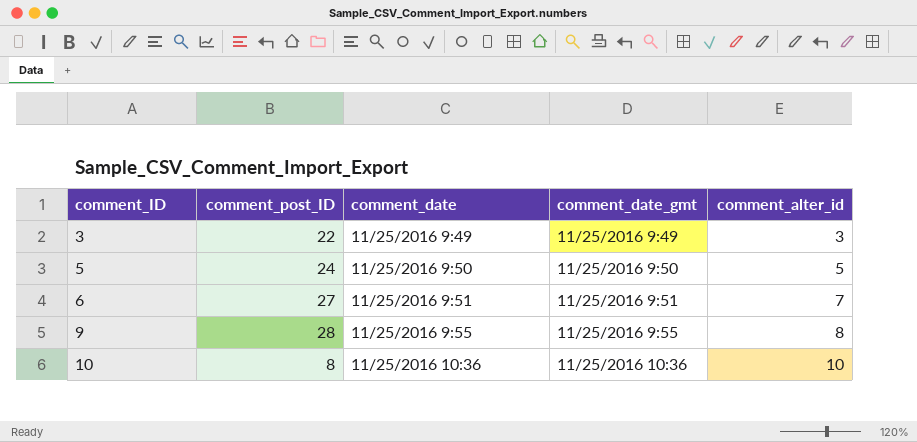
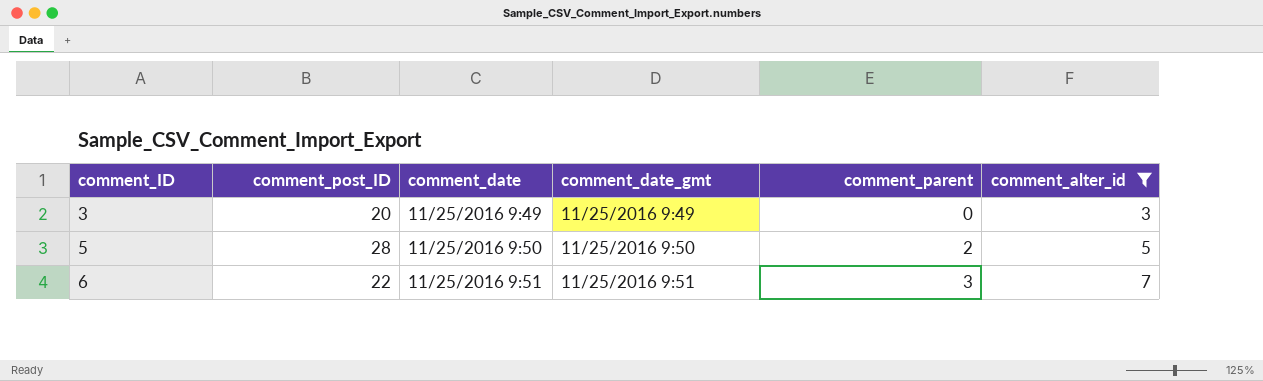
filter: none -> comment_alter_id <= 7
column comment_parent | position: none -> 5
3 | comment_post_ID: 22 -> 20
5 | comment_post_ID: 24 -> 28
6 | comment_post_ID: 27 -> 22

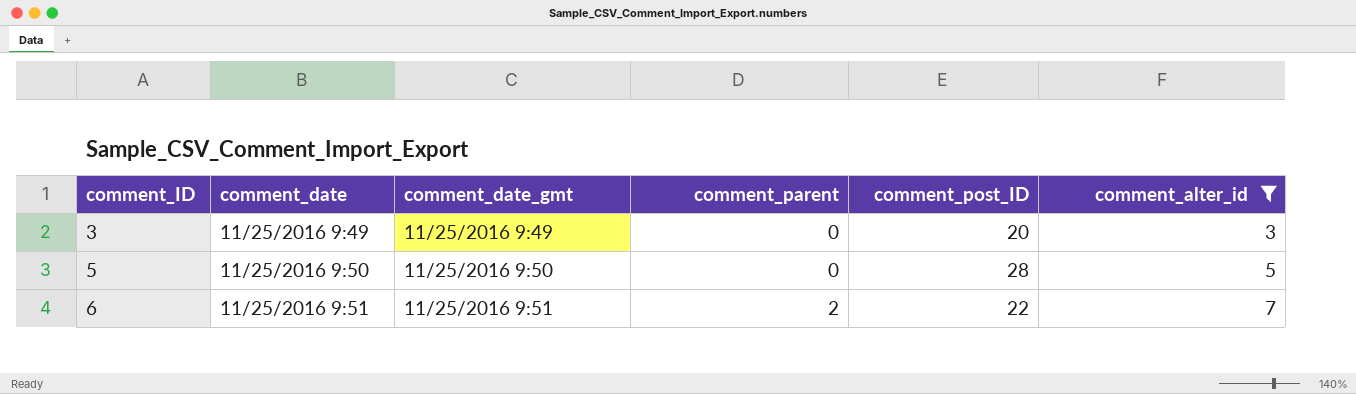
column comment_post_ID | position: 2 -> 5
5 | comment_parent: 2 -> 0
6 | comment_parent: 3 -> 2

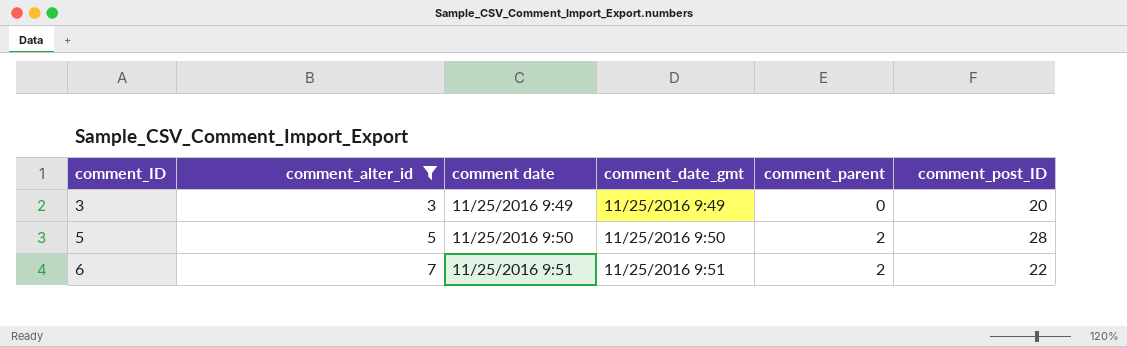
column comment_alter_id | position: 6 -> 2
column name: comment_date -> comment date
5 | comment_parent: 0 -> 2

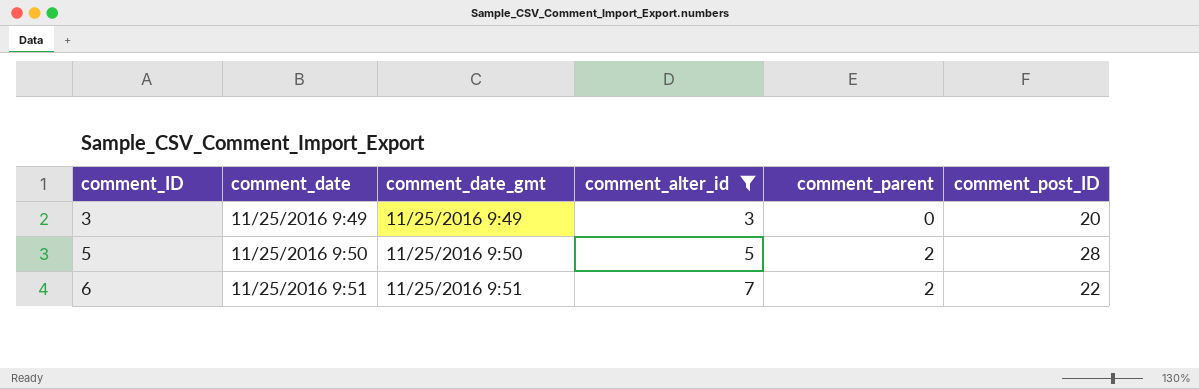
column name: comment date -> comment_date
column comment_alter_id | position: 2 -> 4

